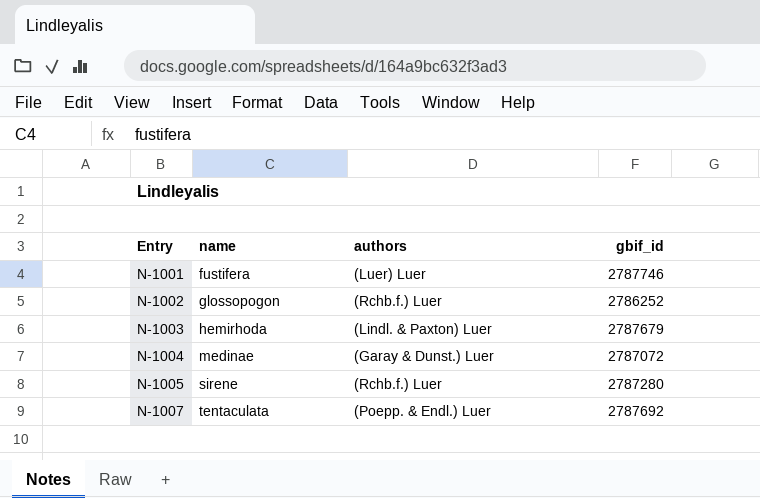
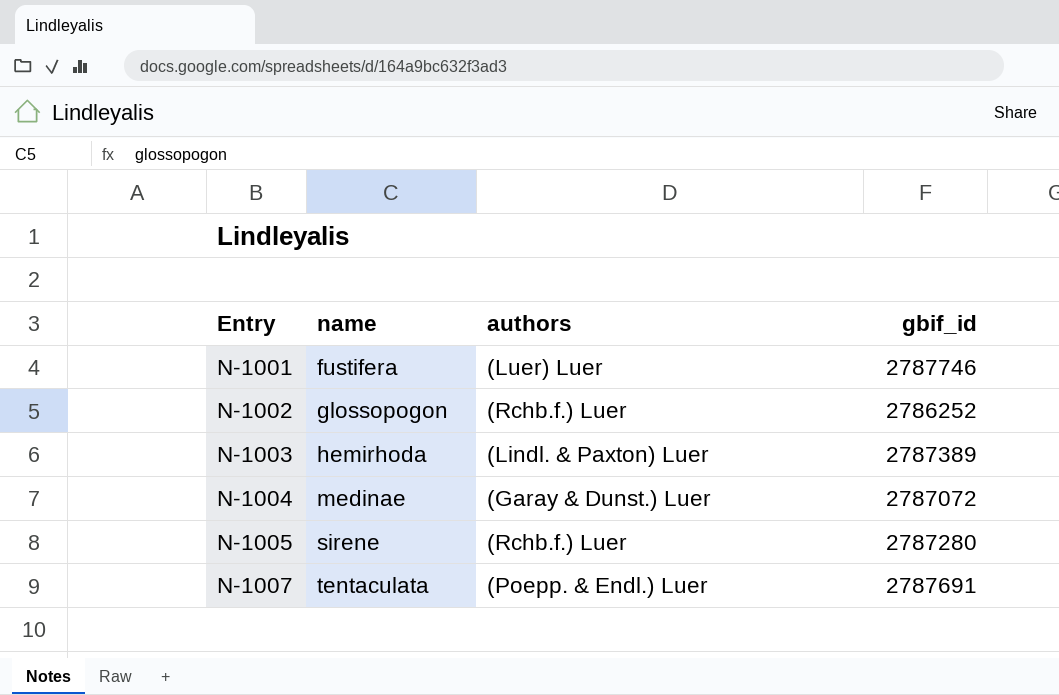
N-1003 | gbif_id: 2787679 -> 2787389
N-1007 | gbif_id: 2787692 -> 2787691

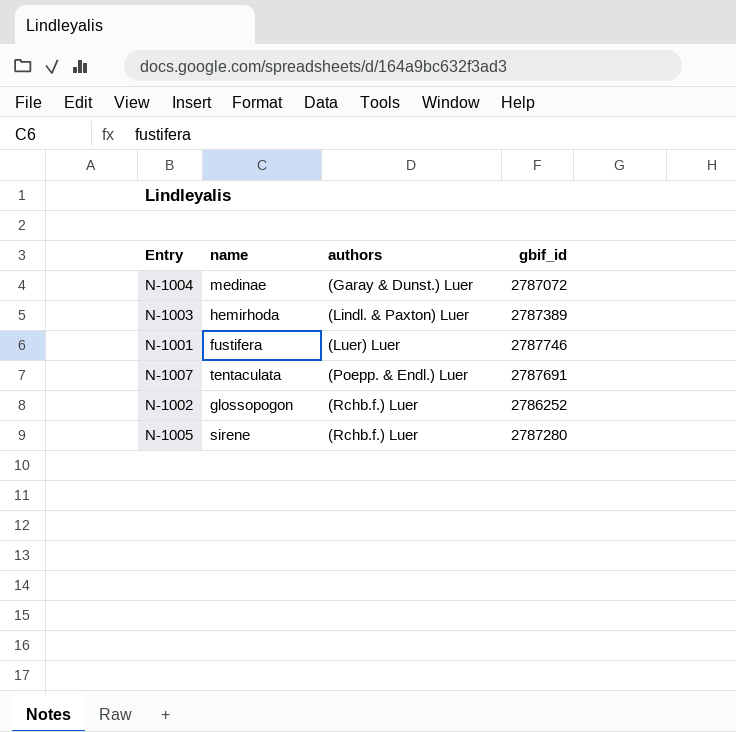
row order: Entry ascending -> authors ascending

